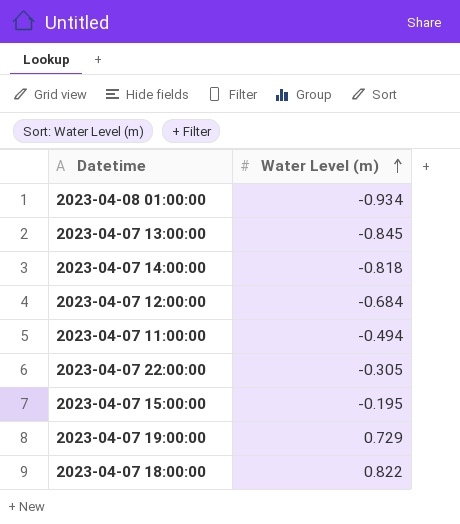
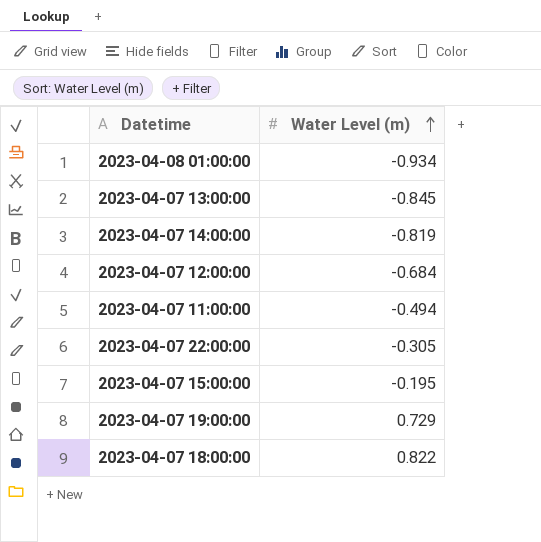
2023-04-07 14:00:00 | Water Level (m): -0.818 -> -0.819

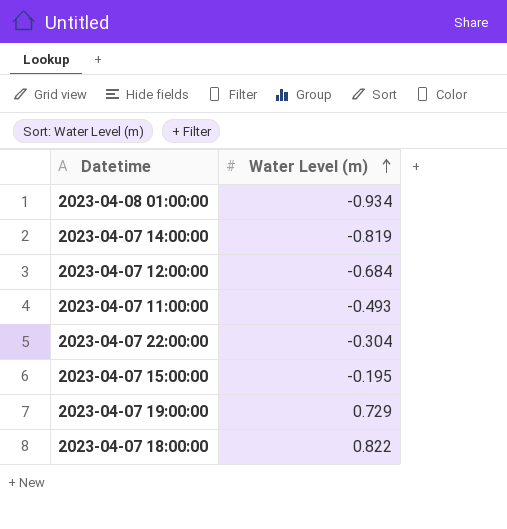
row 2023-04-07 13:00:00: -0.845 -> none
2023-04-07 11:00:00 | Water Level (m): -0.494 -> -0.493
2023-04-07 22:00:00 | Water Level (m): -0.305 -> -0.304

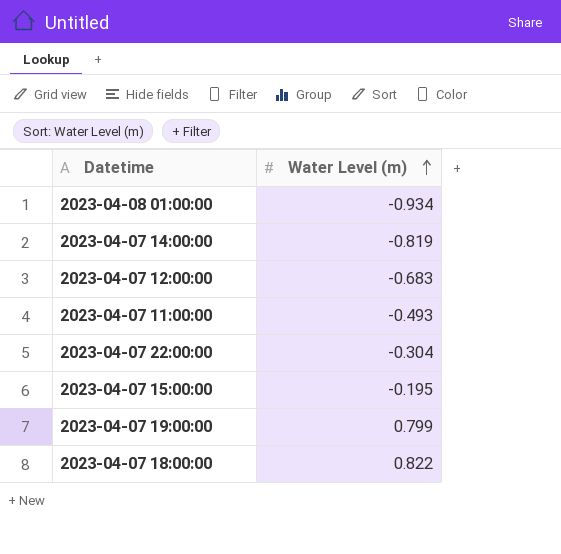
2023-04-07 12:00:00 | Water Level (m): -0.684 -> -0.683
2023-04-07 19:00:00 | Water Level (m): 0.729 -> 0.799

